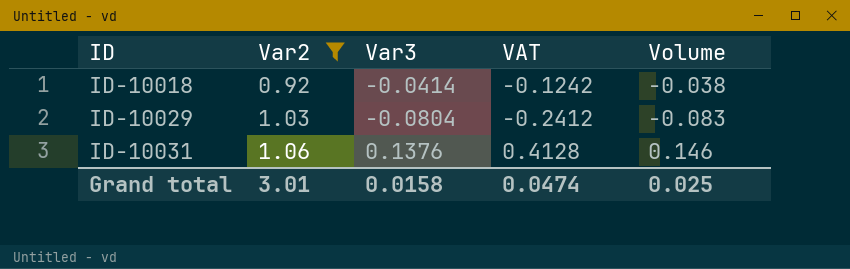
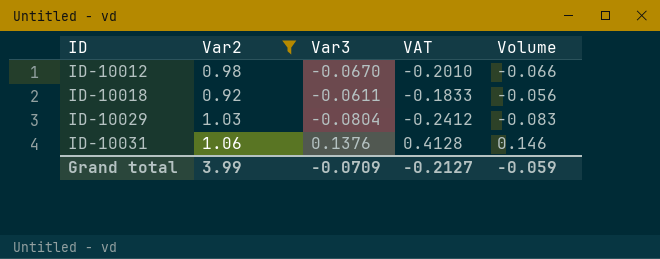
row ID-10012: none -> 0.98 | -0.0670 | -0.2010 | -0.066
ID-10018 | Var3: -0.0414 -> -0.0611
ID-10018 | VAT: -0.1242 -> -0.1833
ID-10018 | Volume: -0.038 -> -0.056
Grand total | Var2: 3.01 -> 3.99
Grand total | Var3: 0.0158 -> -0.0709
Grand total | VAT: 0.0474 -> -0.2127
Grand total | Volume: 0.025 -> -0.059

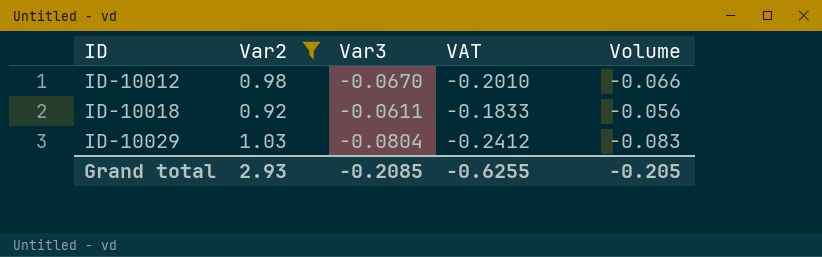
row ID-10031: 1.06 | 0.1376 | 0.4128 | 0.146 -> none
Grand total | Var2: 3.99 -> 2.93
Grand total | Var3: -0.0709 -> -0.2085
Grand total | VAT: -0.2127 -> -0.6255
Grand total | Volume: -0.059 -> -0.205

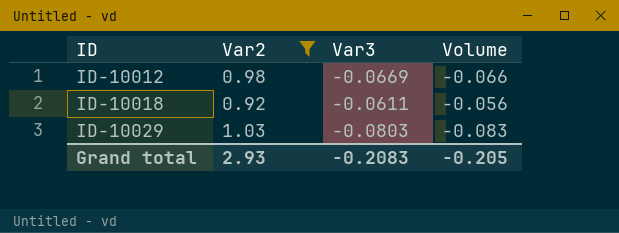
column VAT | formula: [Var3] * 3 -> none
ID-10012 | Var3: -0.0670 -> -0.0669
ID-10029 | Var3: -0.0804 -> -0.0803
Grand total | Var3: -0.2085 -> -0.2083

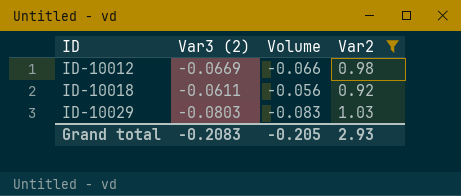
column name: Var3 -> Var3 (2)
column Var2 | position: 2 -> 4

